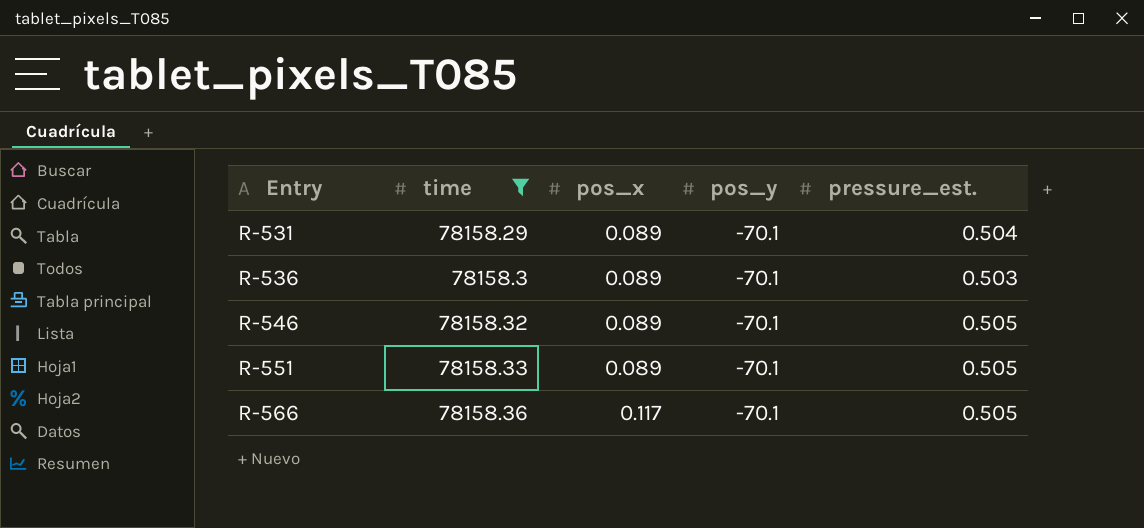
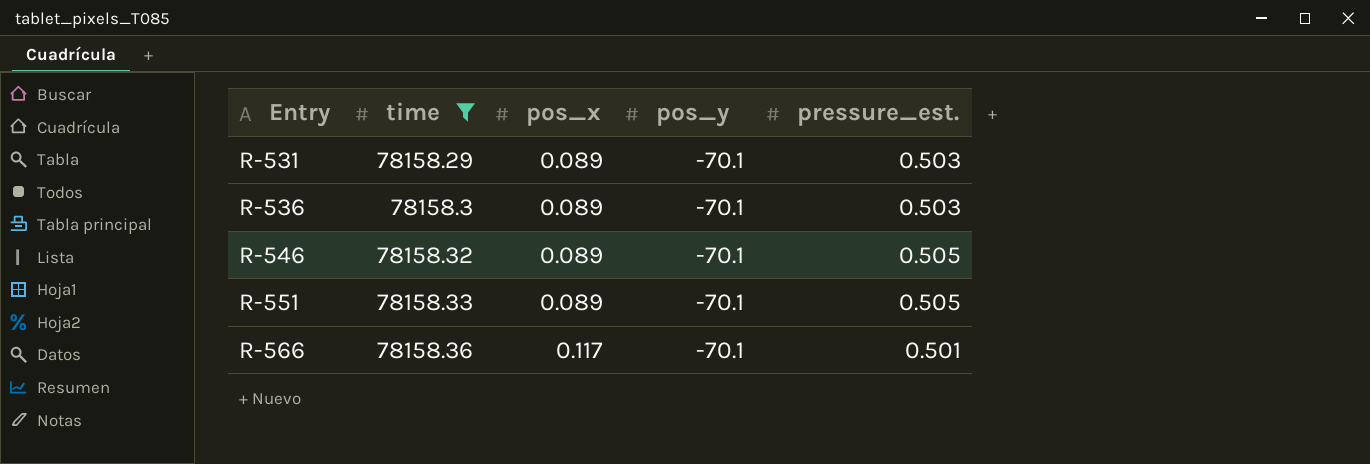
R-531 | pressure_est.: 0.504 -> 0.503
R-566 | pressure_est.: 0.505 -> 0.501

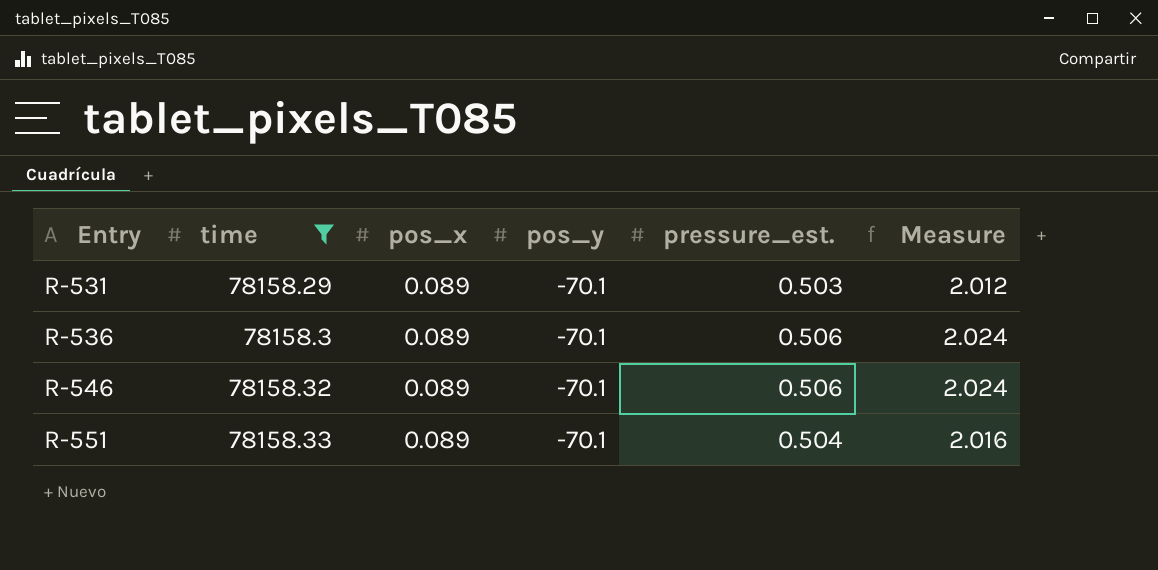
column Measure | formula: none -> [pressure_est.] * 4
row R-566: 78158.36 | 0.117 | -70.1 | 0.501 -> none
R-536 | pressure_est.: 0.503 -> 0.506
R-546 | pressure_est.: 0.505 -> 0.506
R-551 | pressure_est.: 0.505 -> 0.504

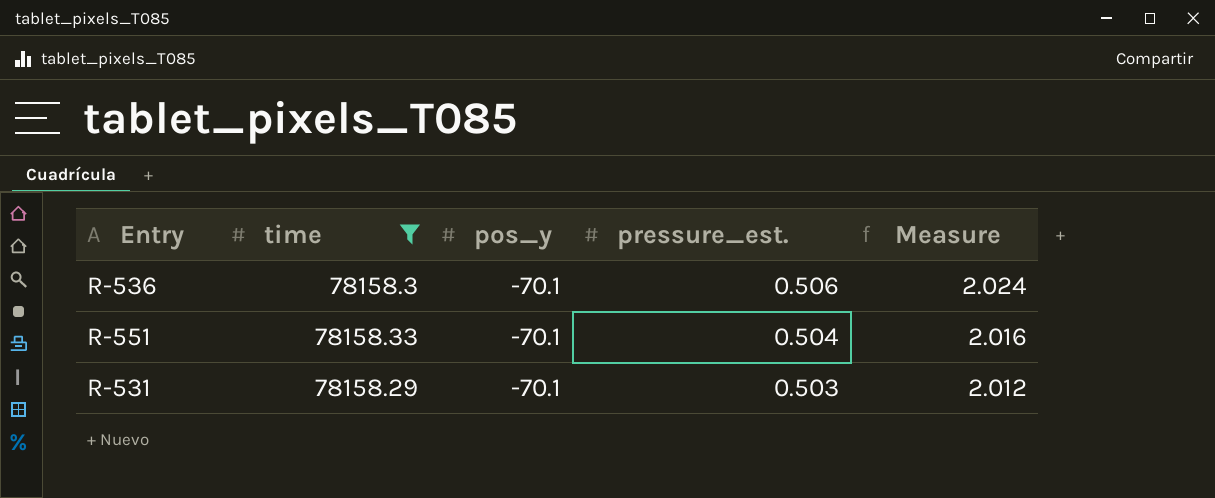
row order: Entry ascending -> pressure_est. descending
column pos_x | position: 3 -> none
row R-546: 78158.32 | 0.089 | -70.1 | 0.506 | 2.024 -> none

